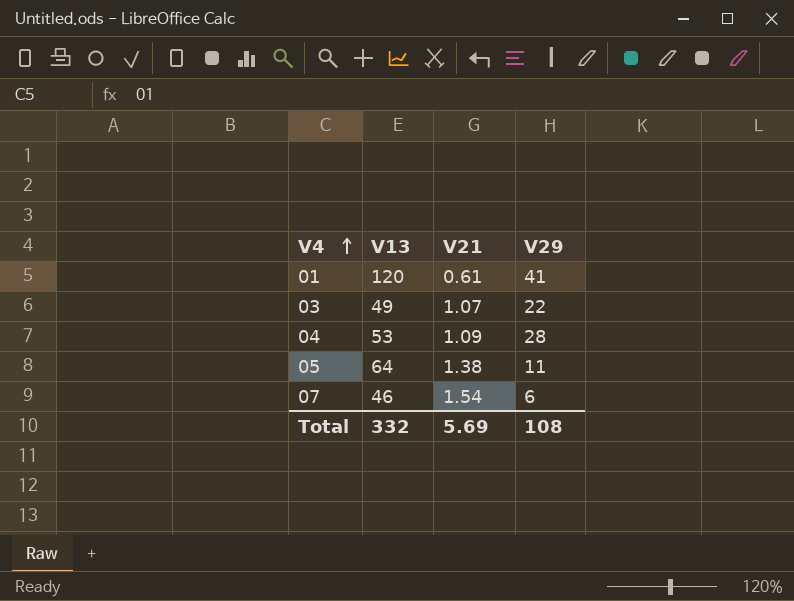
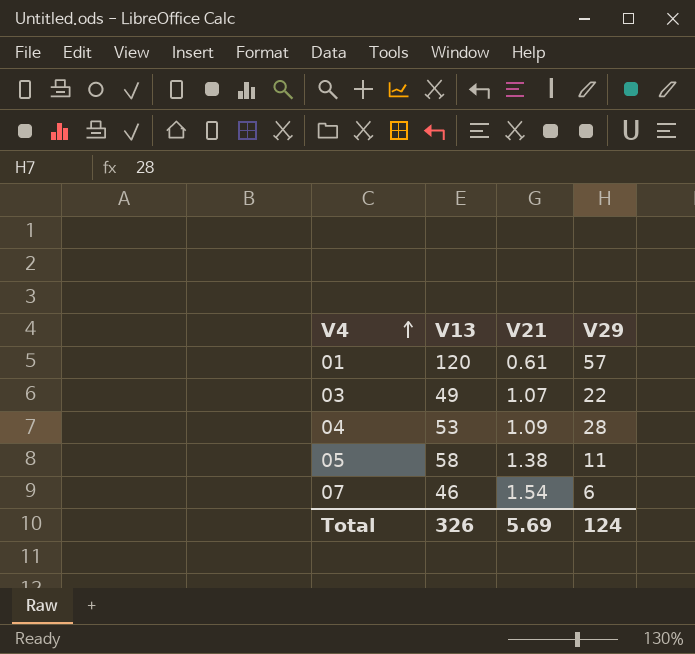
01 | V29: 41 -> 57
05 | V13: 64 -> 58
Total | V13: 332 -> 326
Total | V29: 108 -> 124

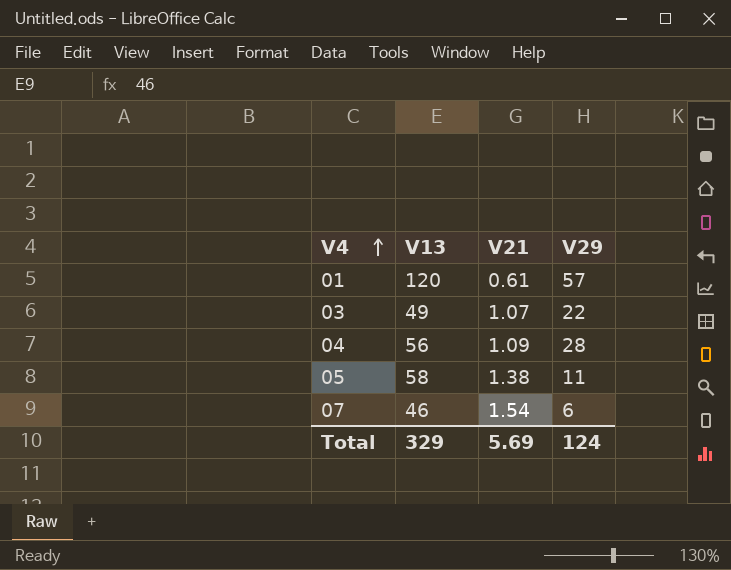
04 | V13: 53 -> 56
Total | V13: 326 -> 329

